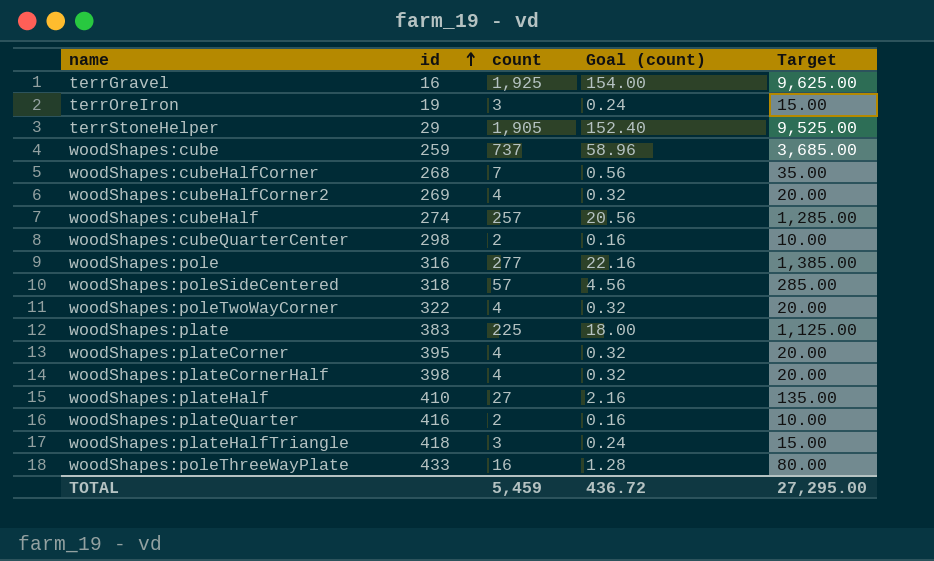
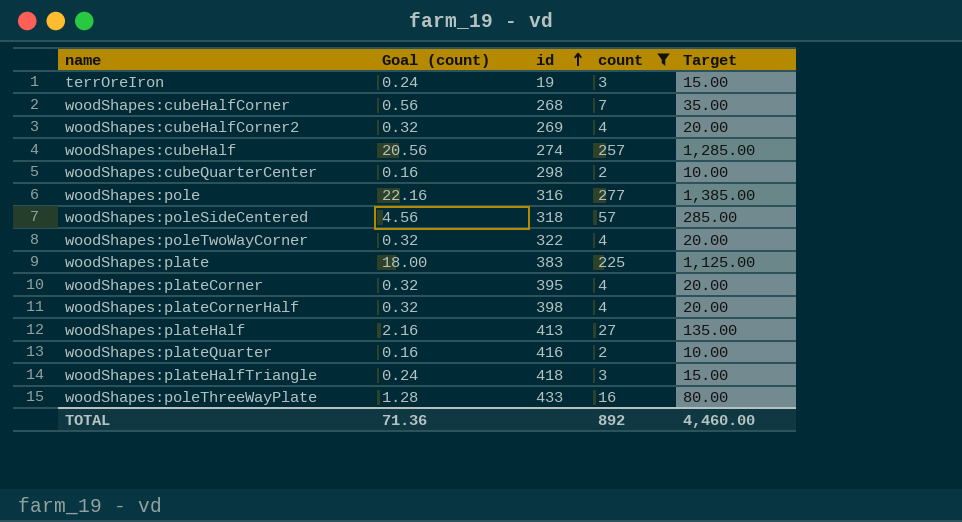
filter: none -> count <= 277
column Goal (count) | position: 4 -> 2
woodShapes:plateHalf | id: 410 -> 413
TOTAL | Goal (count): 436.72 -> 71.36
TOTAL | count: 5,459 -> 892
TOTAL | Target: 27,295.00 -> 4,460.00

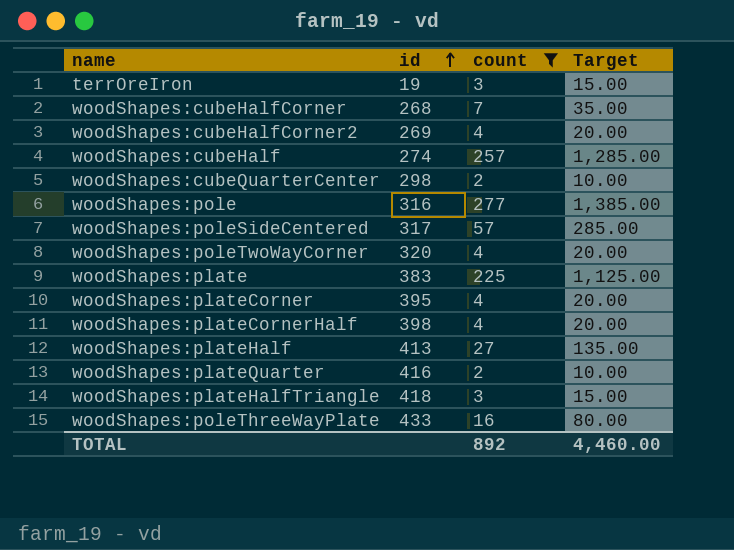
column Goal (count) | formula: [count] * 0.08 -> none
woodShapes:poleSideCentered | id: 318 -> 317
woodShapes:poleTwoWayCorner | id: 322 -> 320

